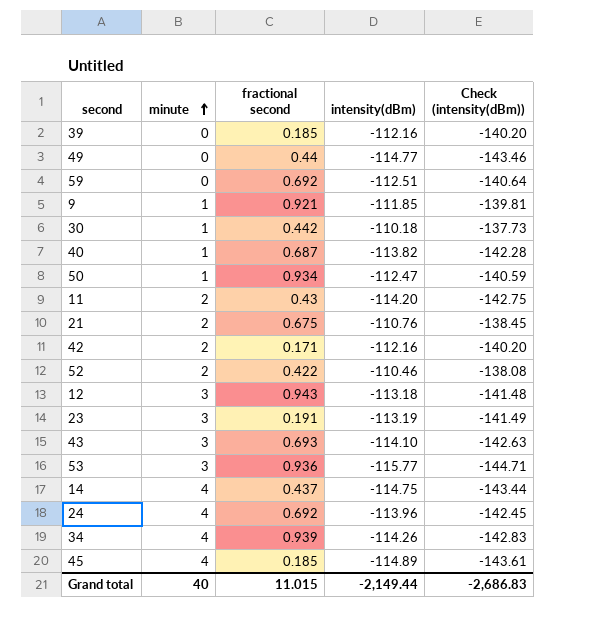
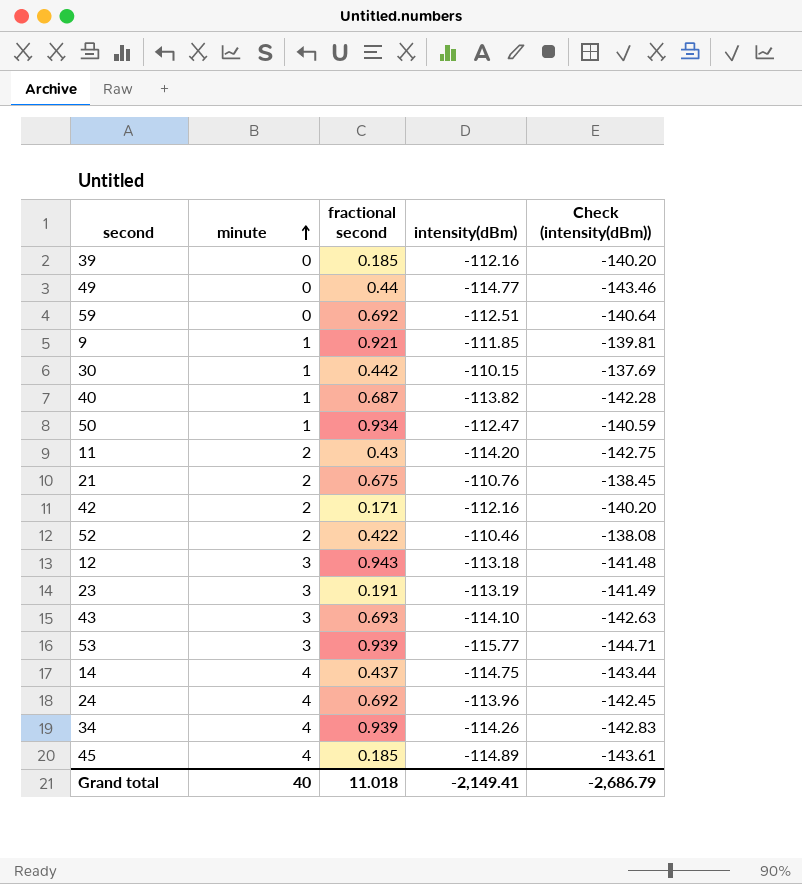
30 | intensity(dBm): -110.18 -> -110.15
30 | Check (intensity(dBm)): -137.73 -> -137.69
53 | fractional second: 0.936 -> 0.939
Grand total | fractional second: 11.015 -> 11.018
Grand total | intensity(dBm): -2,149.44 -> -2,149.41
Grand total | Check (intensity(dBm)): -2,686.83 -> -2,686.79

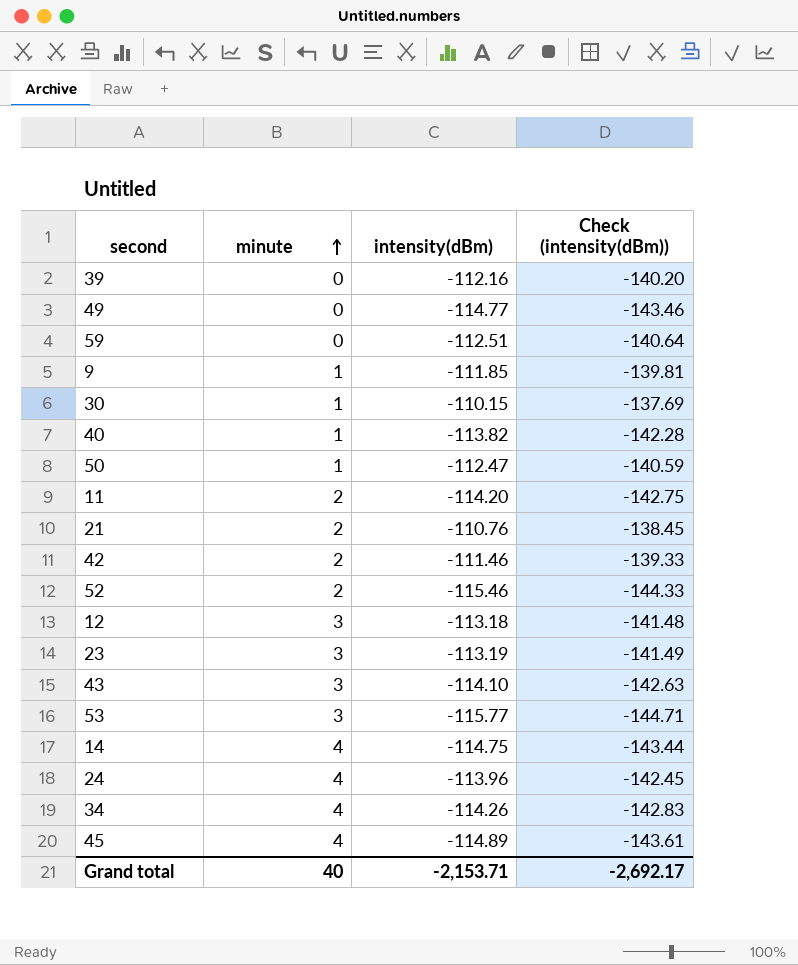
column fractional second | position: 3 -> none
42 | intensity(dBm): -112.16 -> -111.46
42 | Check (intensity(dBm)): -140.20 -> -139.33
52 | intensity(dBm): -110.46 -> -115.46
52 | Check (intensity(dBm)): -138.08 -> -144.33
Grand total | intensity(dBm): -2,149.41 -> -2,153.71
Grand total | Check (intensity(dBm)): -2,686.79 -> -2,692.17

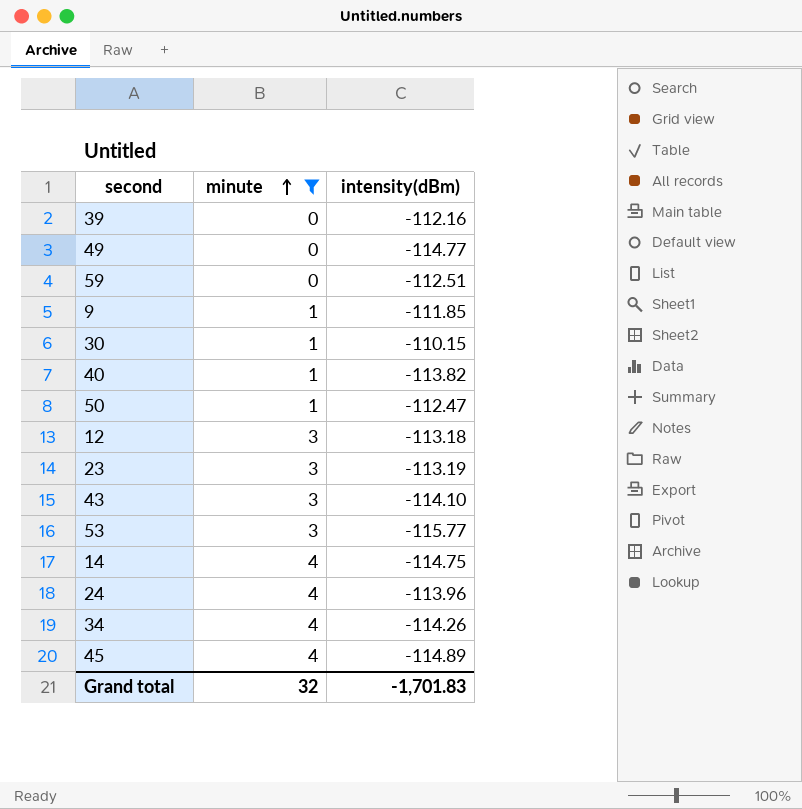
filter: none -> minute != 2
column Check (intensity(dBm)) | formula: [intensity(dBm)] * 1.25 -> none
Grand total | minute: 40 -> 32
Grand total | intensity(dBm): -2,153.71 -> -1,701.83

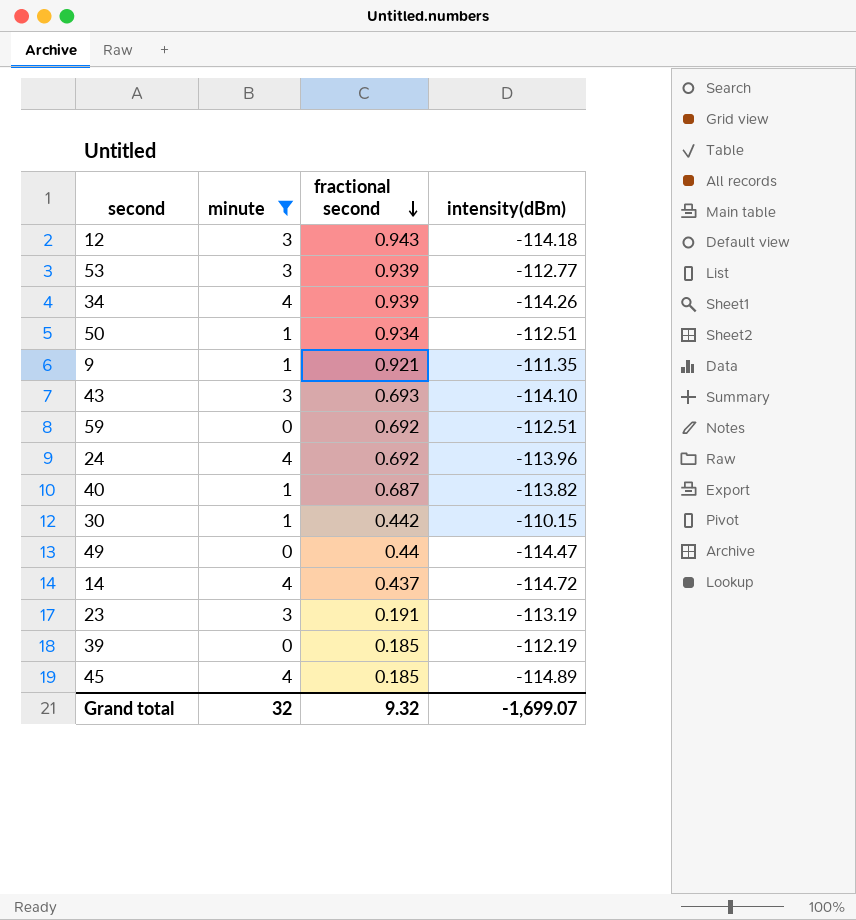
row order: minute ascending -> fractional second descending
column fractional second | position: none -> 3
12 | intensity(dBm): -113.18 -> -114.18
53 | intensity(dBm): -115.77 -> -112.77
50 | intensity(dBm): -112.47 -> -112.51
9 | intensity(dBm): -111.85 -> -111.35
49 | intensity(dBm): -114.77 -> -114.47
14 | intensity(dBm): -114.75 -> -114.72
39 | intensity(dBm): -112.16 -> -112.19
Grand total | intensity(dBm): -1,701.83 -> -1,699.07

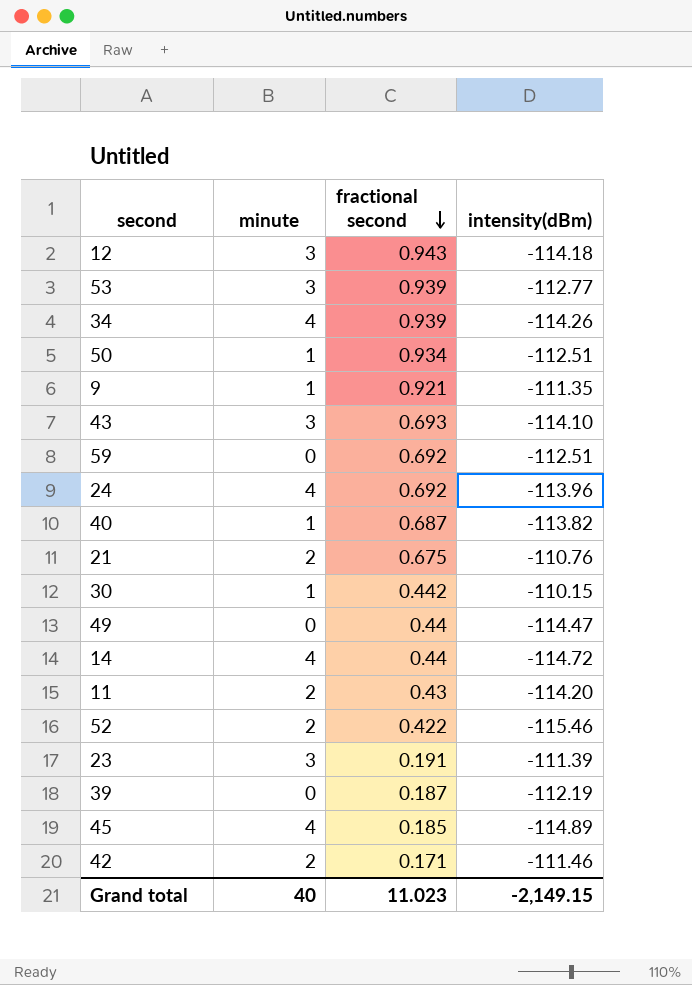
filter: minute != 2 -> none
14 | fractional second: 0.437 -> 0.44
23 | intensity(dBm): -113.19 -> -111.39
39 | fractional second: 0.185 -> 0.187
Grand total | minute: 32 -> 40
Grand total | fractional second: 9.32 -> 11.023
Grand total | intensity(dBm): -1,699.07 -> -2,149.15

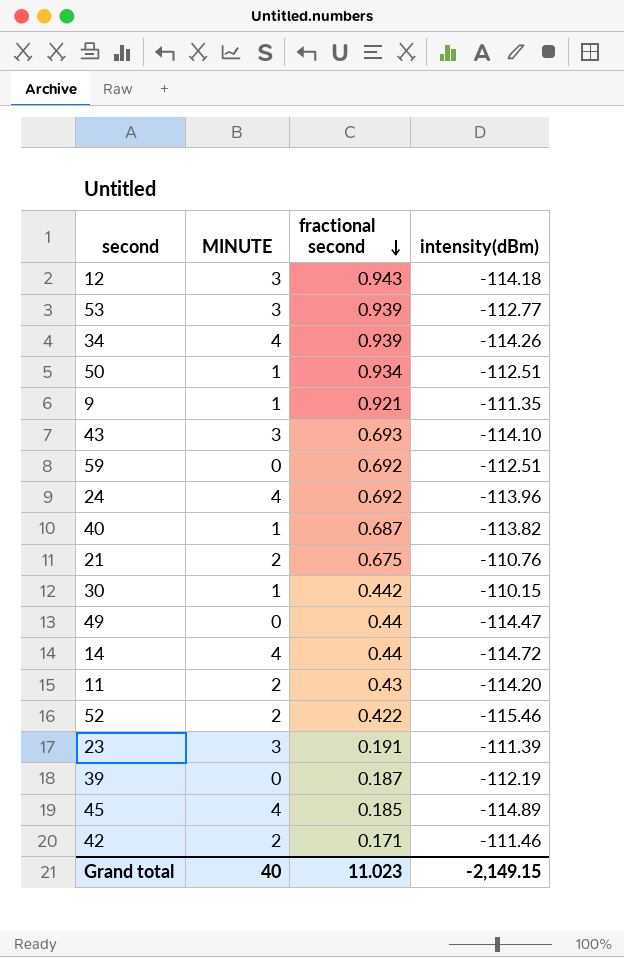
column name: minute -> MINUTE

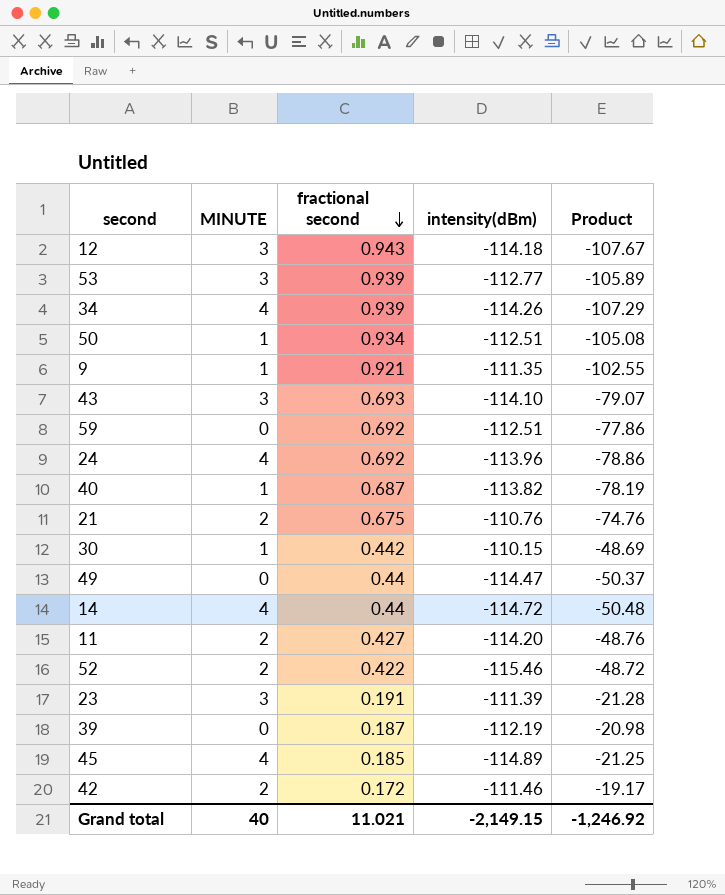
column Product | formula: none -> [fractional second] * [intensity(dBm)]
11 | fractional second: 0.43 -> 0.427
42 | fractional second: 0.171 -> 0.172
Grand total | fractional second: 11.023 -> 11.021

